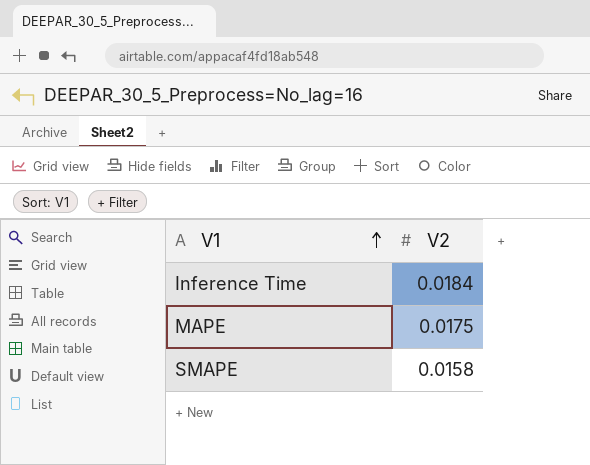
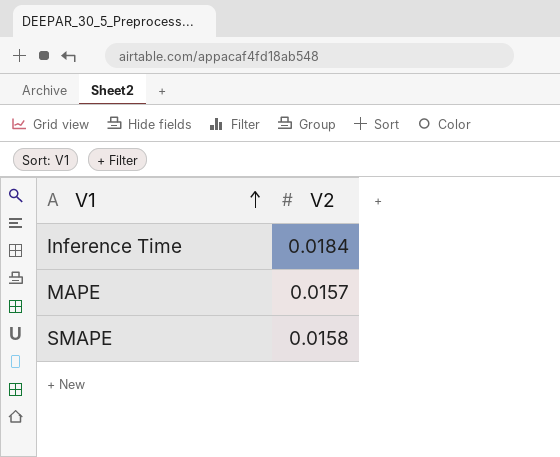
MAPE | V2: 0.0175 -> 0.0157

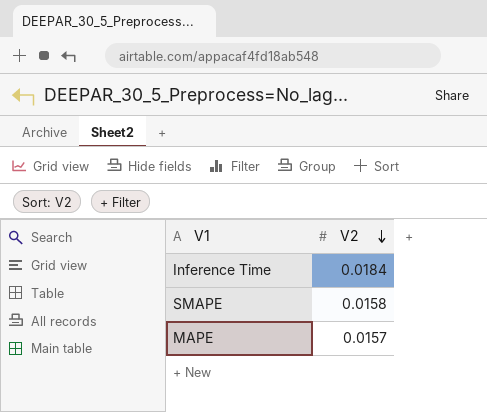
row order: V1 ascending -> V2 descending

